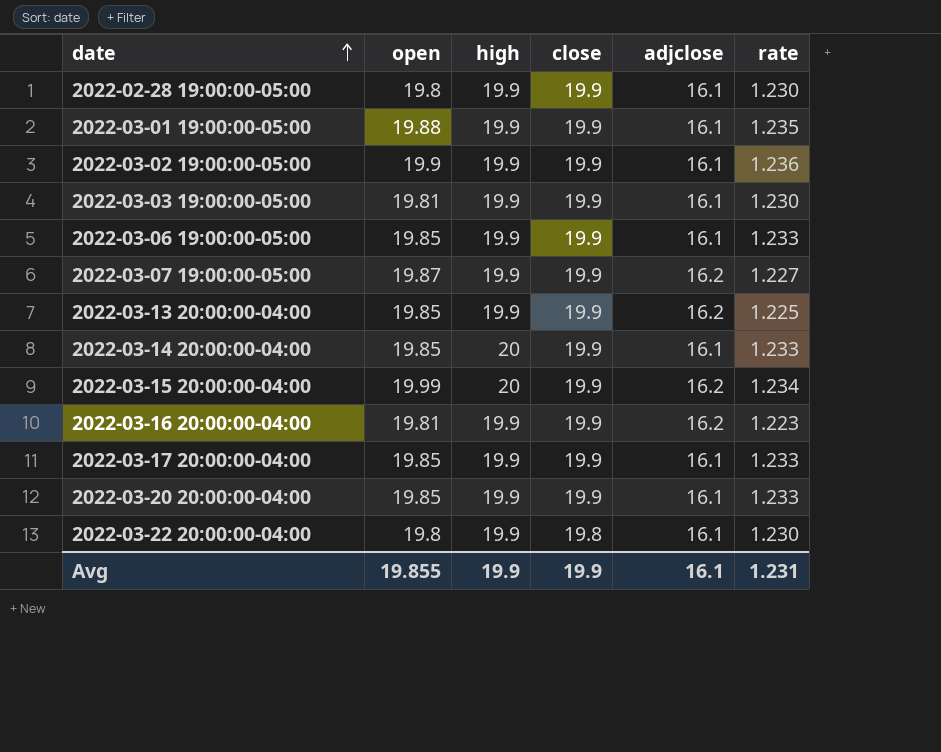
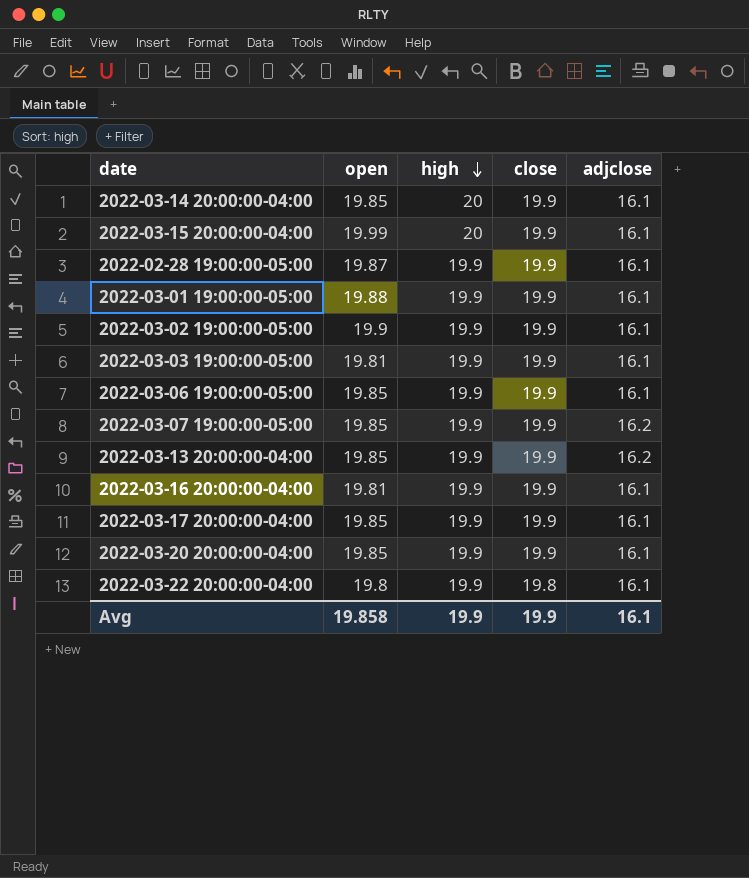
row order: date ascending -> high descending
column rate | formula: [open] / [adjclose] -> none
2022-03-15 20:00:00-04:00 | adjclose: 16.2 -> 16.1
2022-02-28 19:00:00-05:00 | open: 19.8 -> 19.87
2022-03-07 19:00:00-05:00 | open: 19.87 -> 19.85
2022-03-16 20:00:00-04:00 | adjclose: 16.2 -> 16.1
Avg | open: 19.855 -> 19.858

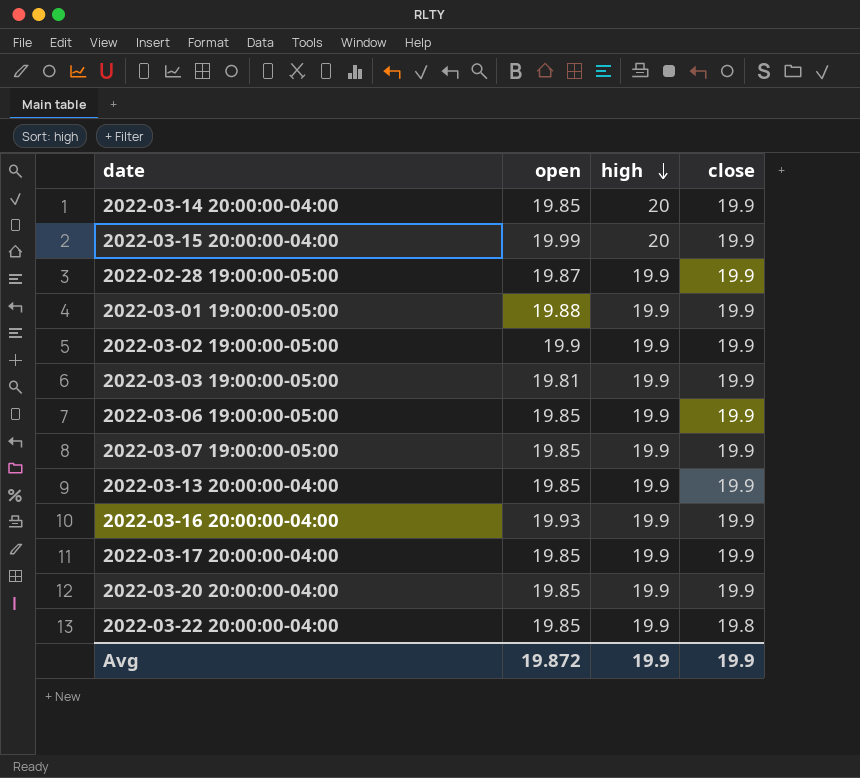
column adjclose | position: 5 -> none
2022-03-16 20:00:00-04:00 | open: 19.81 -> 19.93
2022-03-22 20:00:00-04:00 | open: 19.8 -> 19.85
Avg | open: 19.858 -> 19.872

